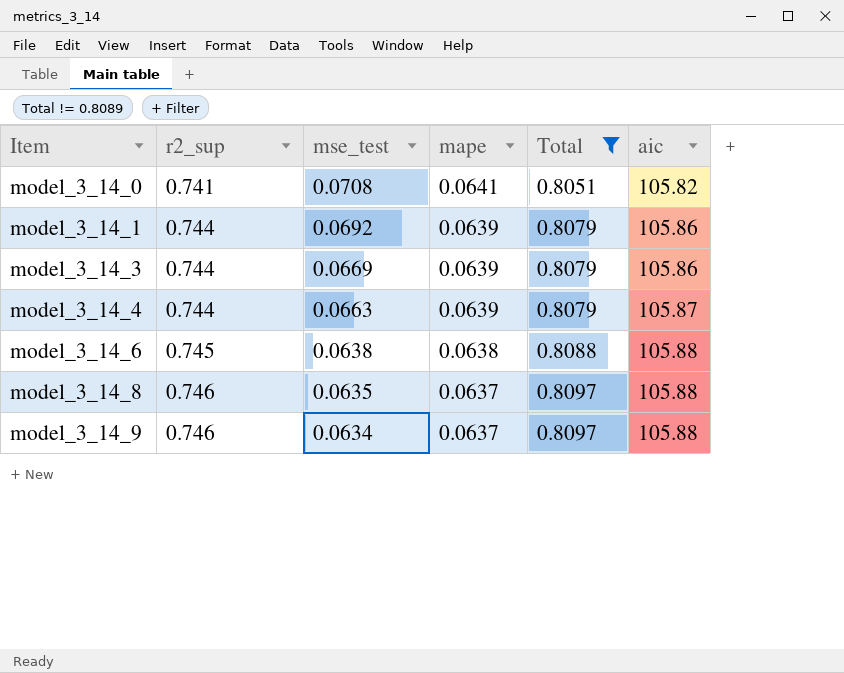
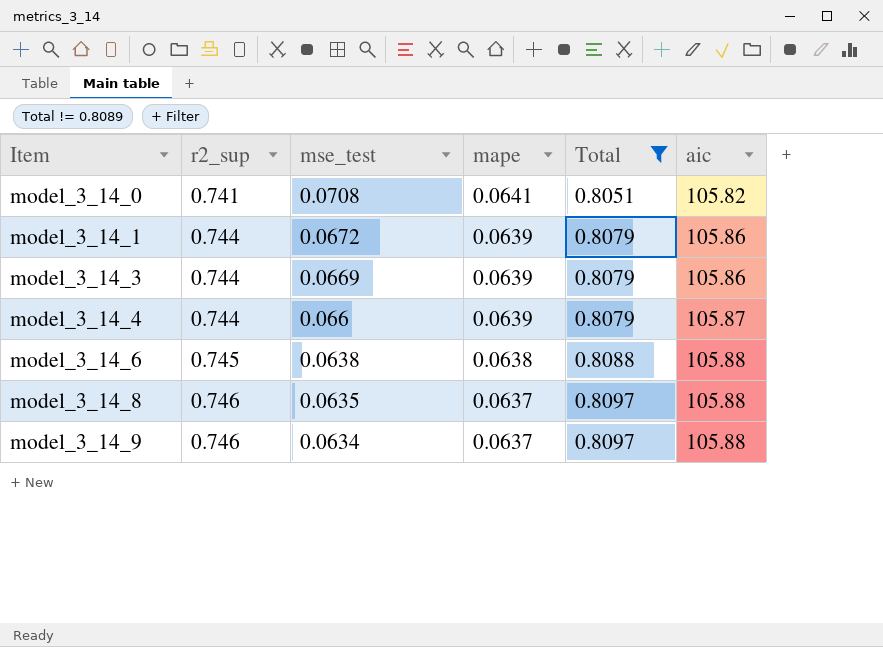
model_3_14_1 | mse_test: 0.0692 -> 0.0672
model_3_14_4 | mse_test: 0.0663 -> 0.066

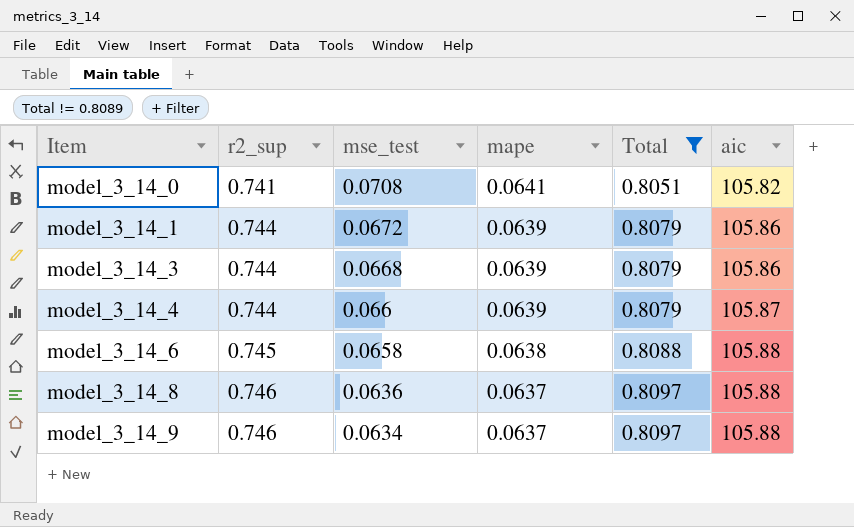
model_3_14_3 | mse_test: 0.0669 -> 0.0668
model_3_14_6 | mse_test: 0.0638 -> 0.0658
model_3_14_8 | mse_test: 0.0635 -> 0.0636

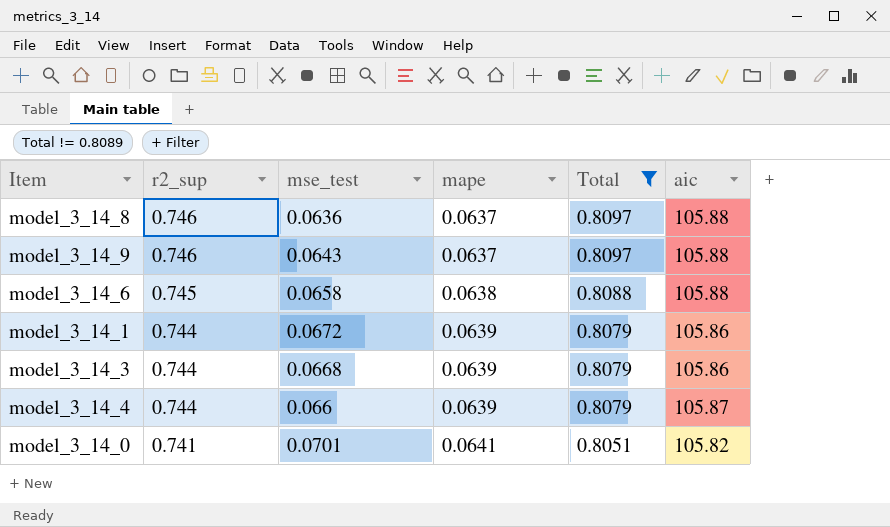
row order: Item ascending -> r2_sup descending
model_3_14_9 | mse_test: 0.0634 -> 0.0643
model_3_14_0 | mse_test: 0.0708 -> 0.0701

